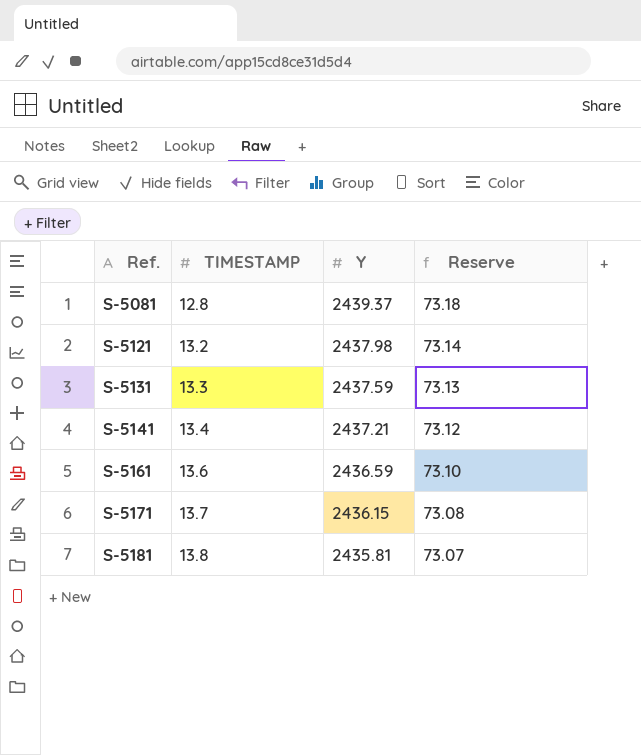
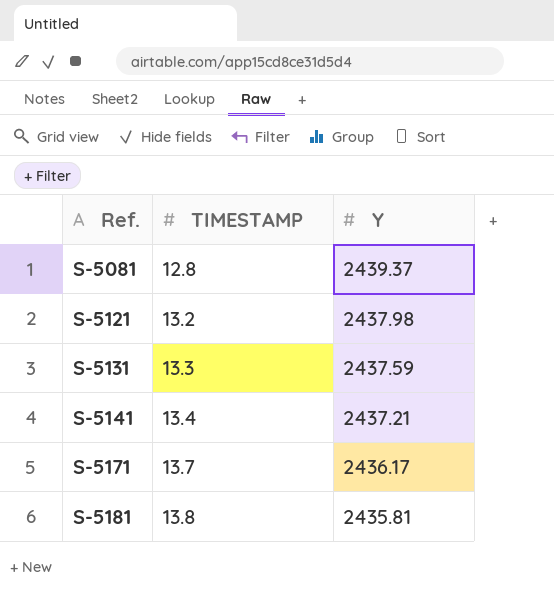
column Reserve | formula: [Y] * 0.03 -> none
row S-5161: 13.6 | 2436.59 | 73.10 -> none
S-5171 | Y: 2436.15 -> 2436.17

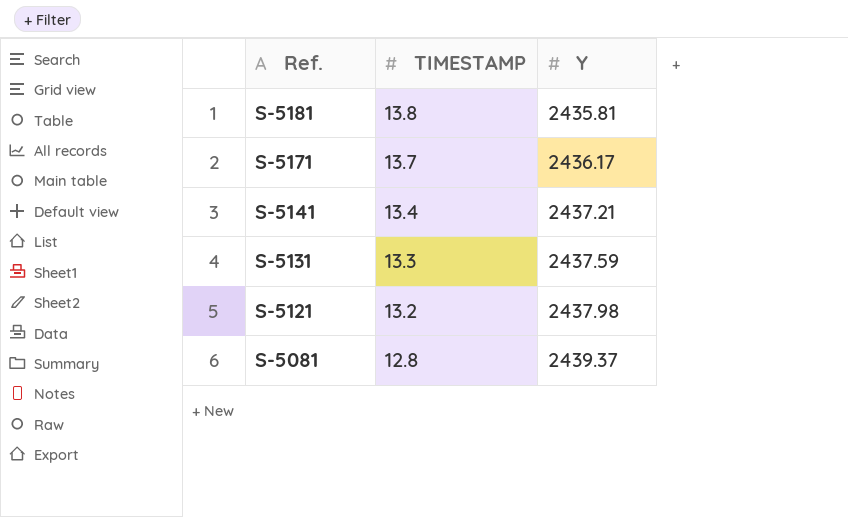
row order: Ref. ascending -> Ref. descending

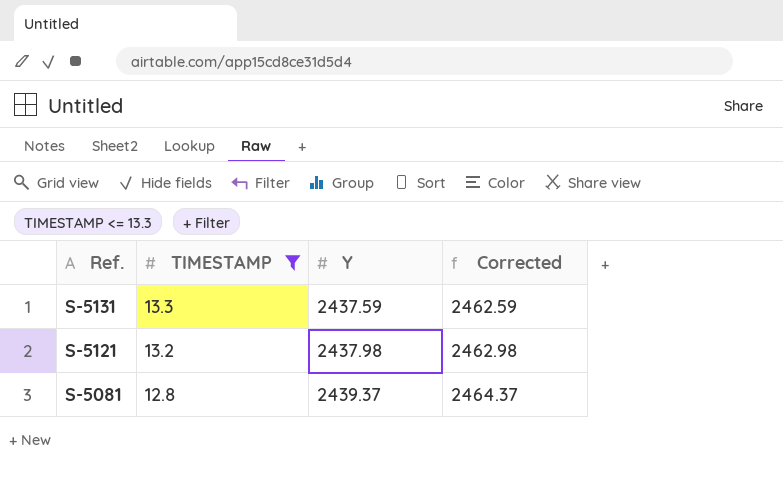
filter: none -> TIMESTAMP <= 13.3
column Corrected | formula: none -> [Y] + 25

